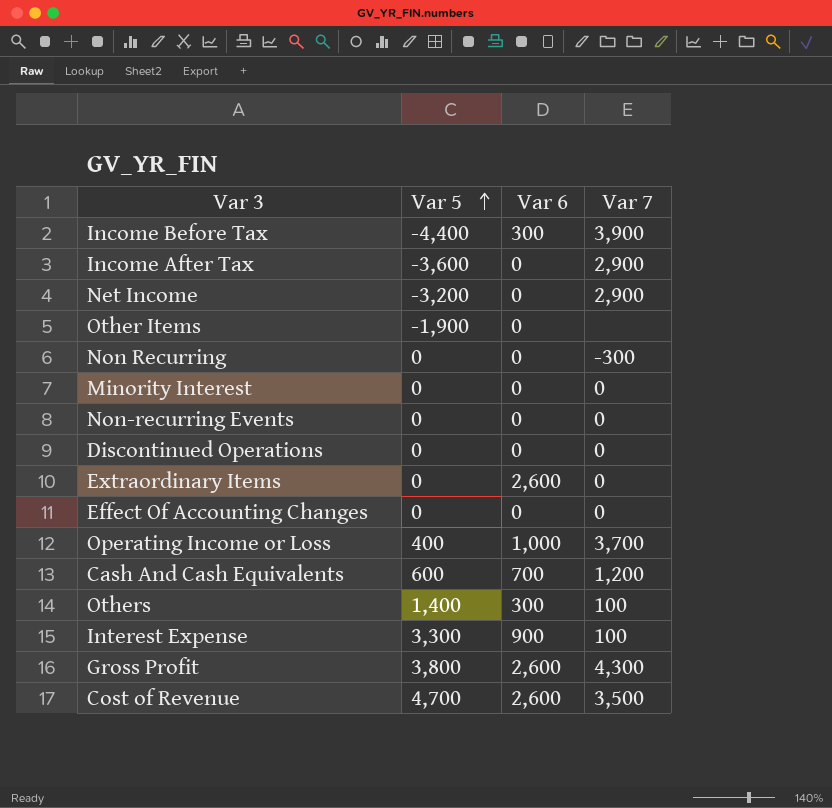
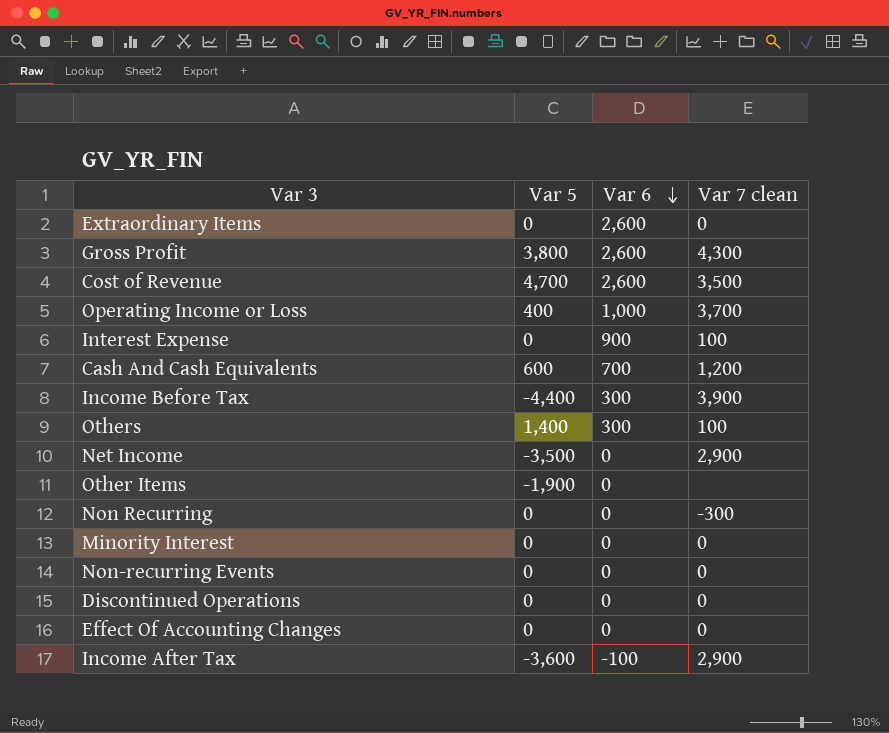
row order: Var 5 ascending -> Var 6 descending
column name: Var 7 -> Var 7 clean
Interest Expense | Var 5: 3,300 -> 0
Net Income | Var 5: -3,200 -> -3,500
Income After Tax | Var 6: 0 -> -100

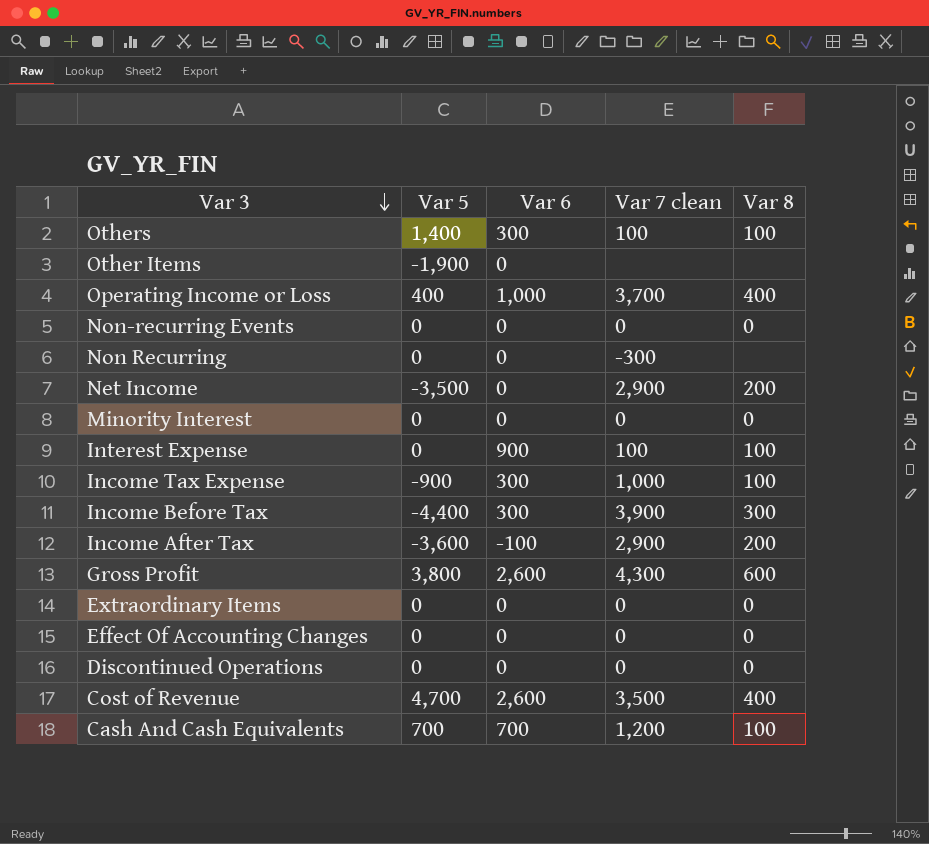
row order: Var 6 descending -> Var 3 descending
column Var 8 | position: none -> 5
row Income Tax Expense: none -> -900 | 300 | 1,000 | 100
Extraordinary Items | Var 6: 2,600 -> 0
Cash And Cash Equivalents | Var 5: 600 -> 700

